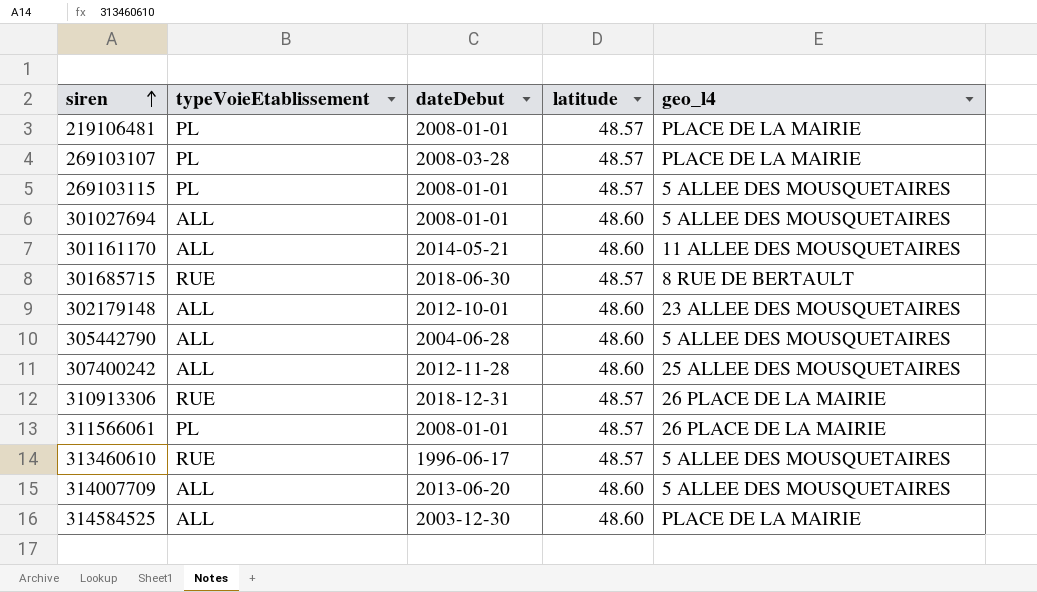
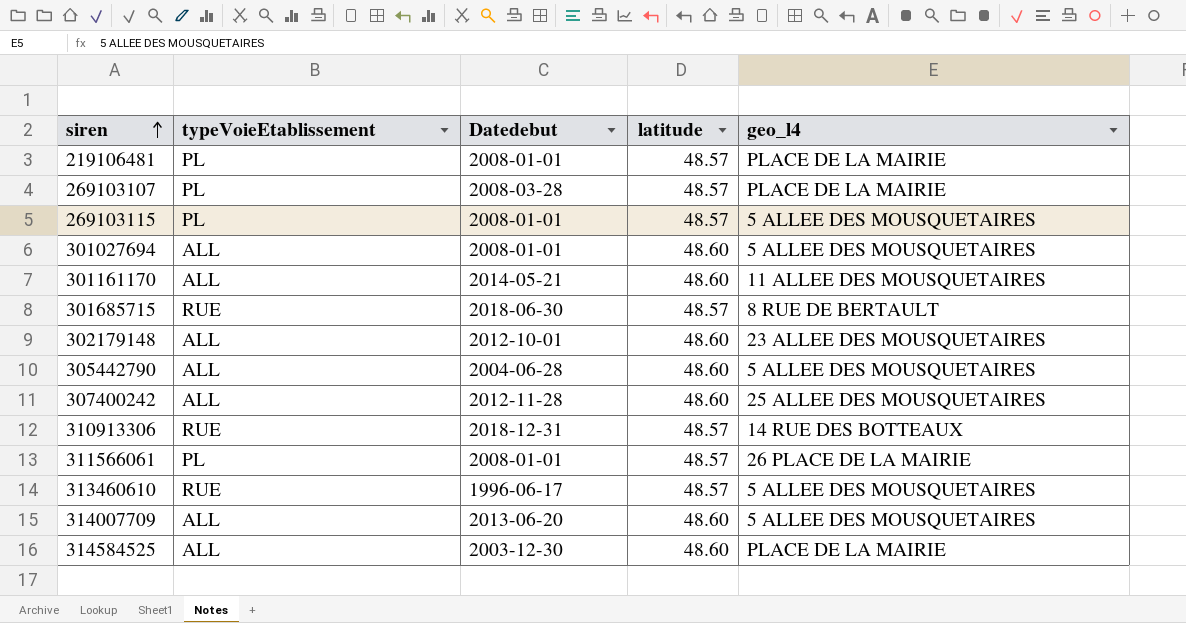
column name: dateDebut -> Datedebut
310913306 | geo_l4: 26 PLACE DE LA MAIRIE -> 14 RUE DES BOTTEAUX

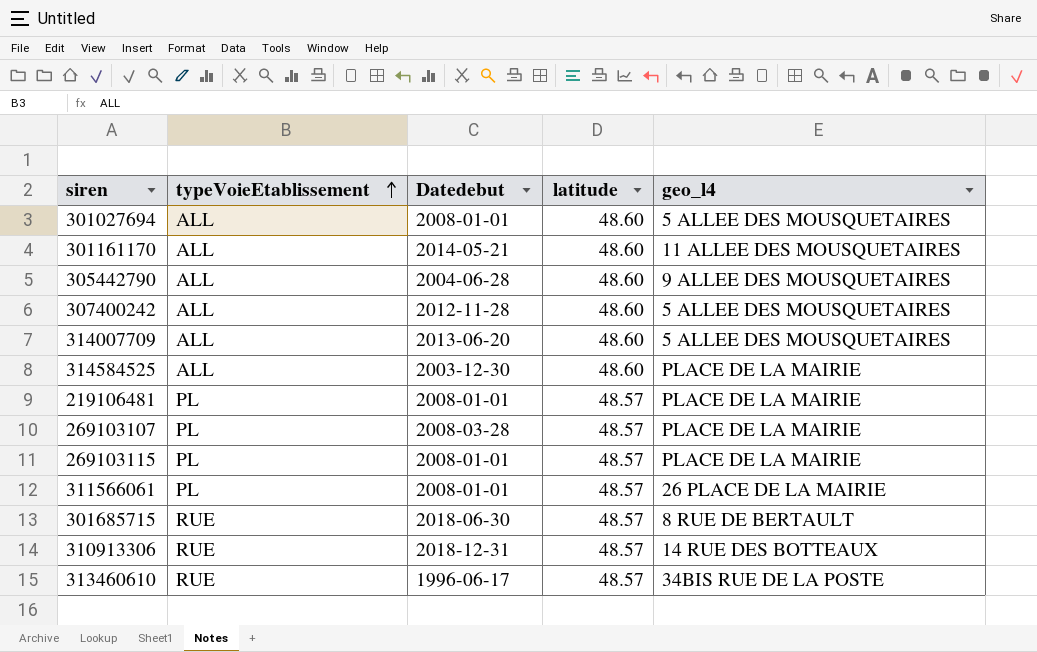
row order: siren ascending -> typeVoieEtablissement ascending
row 302179148: ALL | 2012-10-01 | 48.60 | 23 ALLEE DES MOUSQUETAIRES -> none
305442790 | geo_l4: 5 ALLEE DES MOUSQUETAIRES -> 9 ALLEE DES MOUSQUETAIRES
307400242 | geo_l4: 25 ALLEE DES MOUSQUETAIRES -> 5 ALLEE DES MOUSQUETAIRES
269103115 | geo_l4: 5 ALLEE DES MOUSQUETAIRES -> PLACE DE LA MAIRIE
313460610 | geo_l4: 5 ALLEE DES MOUSQUETAIRES -> 34BIS RUE DE LA POSTE

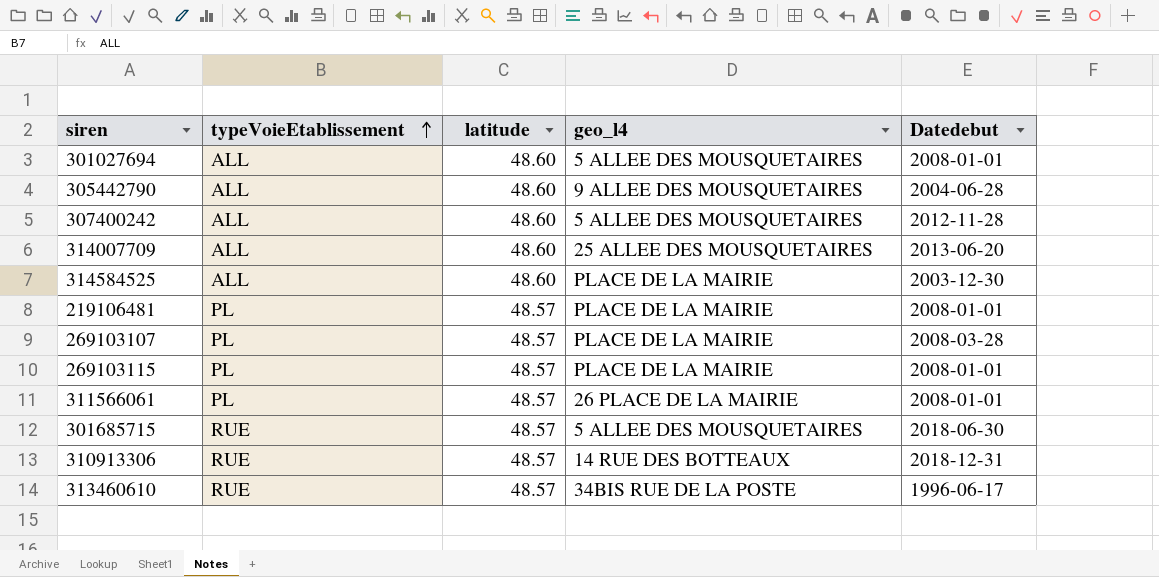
column Datedebut | position: 3 -> 5
row 301161170: ALL | 2014-05-21 | 48.60 | 11 ALLEE DES MOUSQUETAIRES -> none
314007709 | geo_l4: 5 ALLEE DES MOUSQUETAIRES -> 25 ALLEE DES MOUSQUETAIRES
301685715 | geo_l4: 8 RUE DE BERTAULT -> 5 ALLEE DES MOUSQUETAIRES

